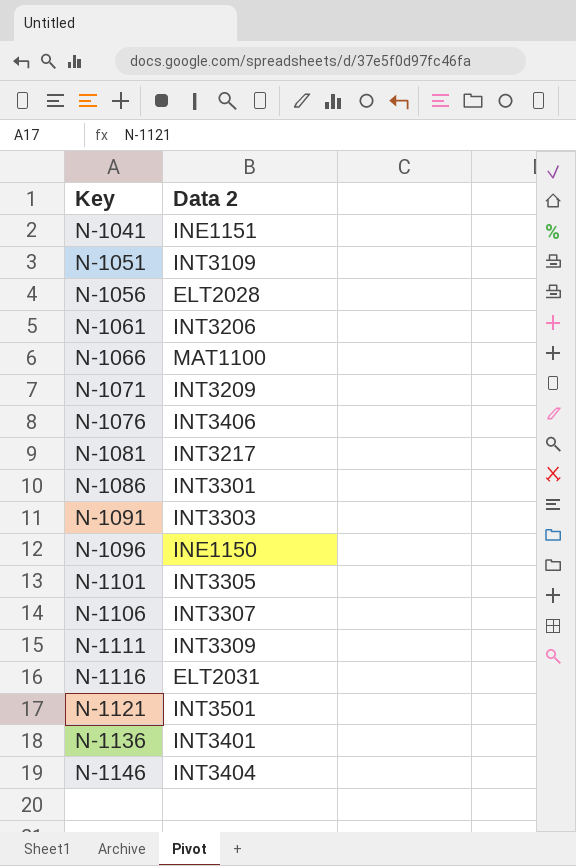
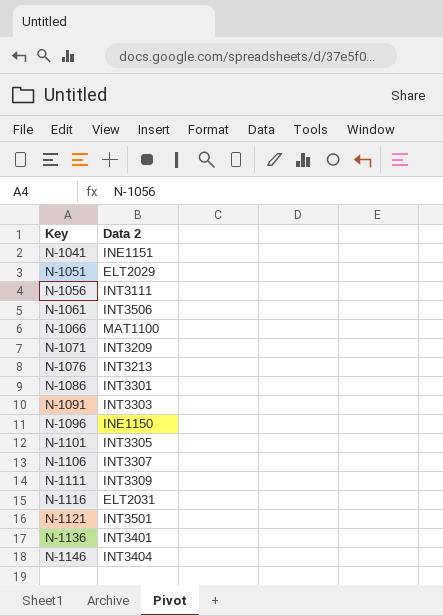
row N-1081: INT3217 -> none
N-1051 | Data 2: INT3109 -> ELT2029
N-1056 | Data 2: ELT2028 -> INT3111
N-1061 | Data 2: INT3206 -> INT3506
N-1076 | Data 2: INT3406 -> INT3213

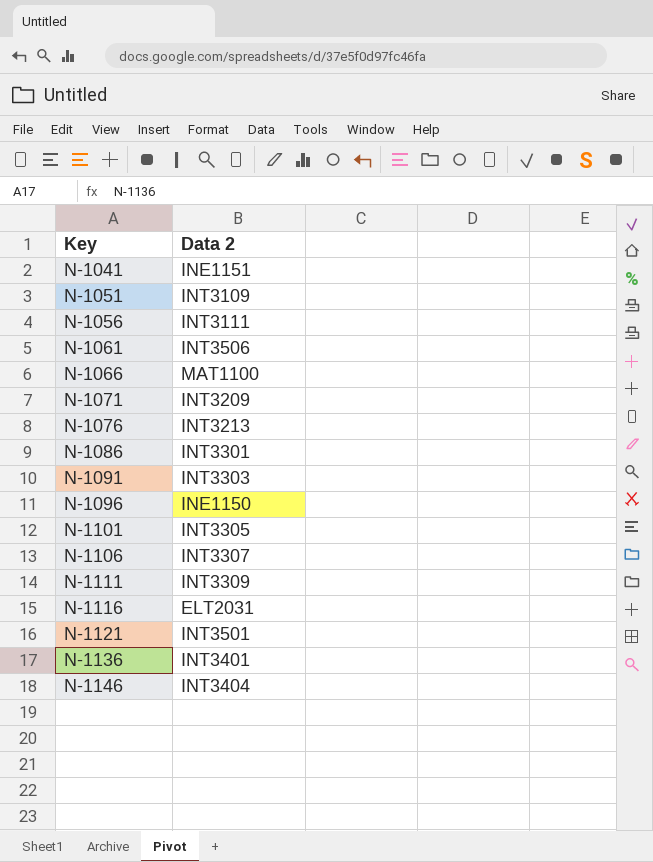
N-1051 | Data 2: ELT2029 -> INT3109

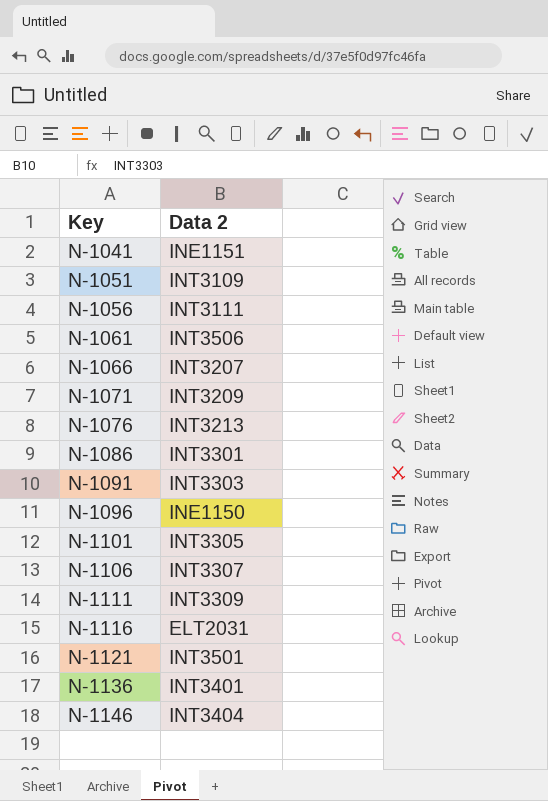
N-1066 | Data 2: MAT1100 -> INT3207

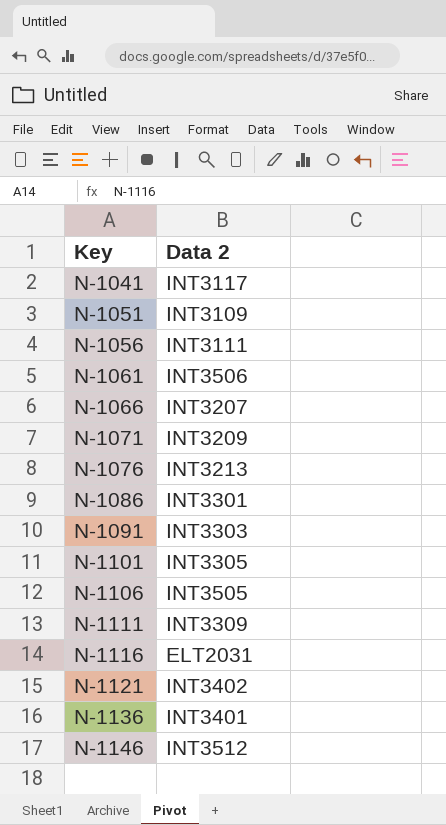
row N-1096: INE1150 -> none
N-1041 | Data 2: INE1151 -> INT3117
N-1106 | Data 2: INT3307 -> INT3505
N-1121 | Data 2: INT3501 -> INT3402
N-1146 | Data 2: INT3404 -> INT3512

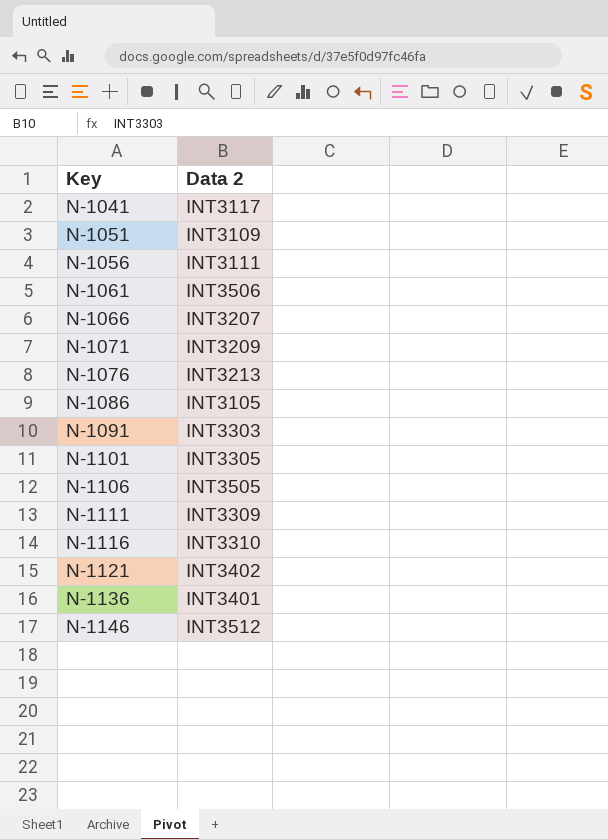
N-1086 | Data 2: INT3301 -> INT3105
N-1116 | Data 2: ELT2031 -> INT3310

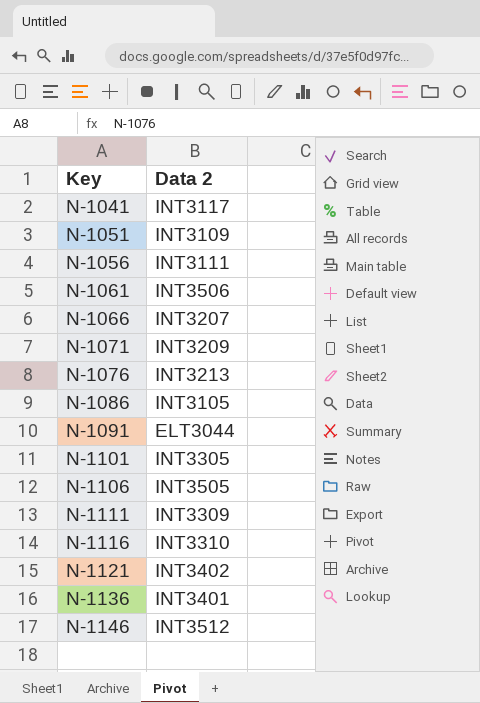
N-1091 | Data 2: INT3303 -> ELT3044

